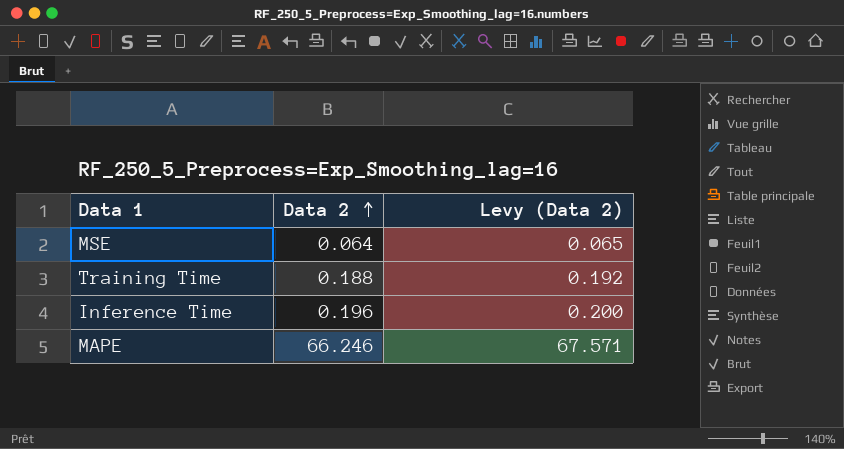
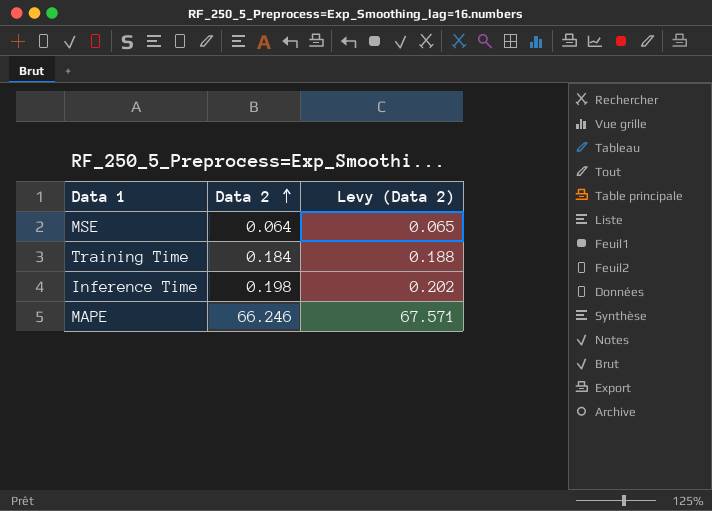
Training Time | Data 2: 0.188 -> 0.184
Training Time | Levy (Data 2): 0.192 -> 0.188
Inference Time | Data 2: 0.196 -> 0.198
Inference Time | Levy (Data 2): 0.200 -> 0.202

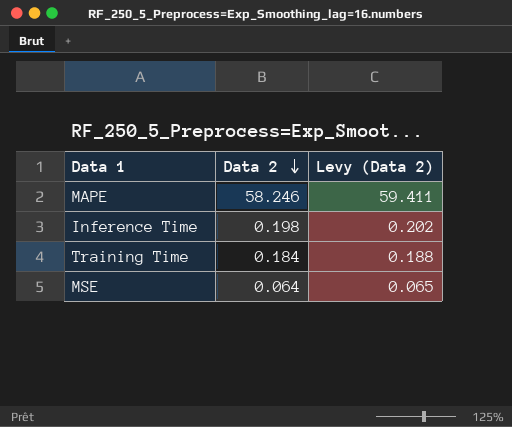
row order: Data 2 ascending -> Data 2 descending
MAPE | Data 2: 66.246 -> 58.246
MAPE | Levy (Data 2): 67.571 -> 59.411

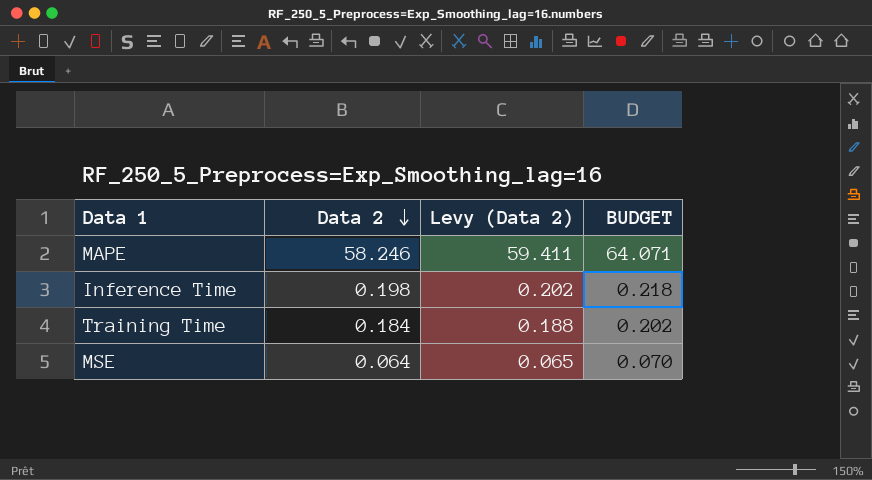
column BUDGET | formula: none -> [Data 2] * 1.1

